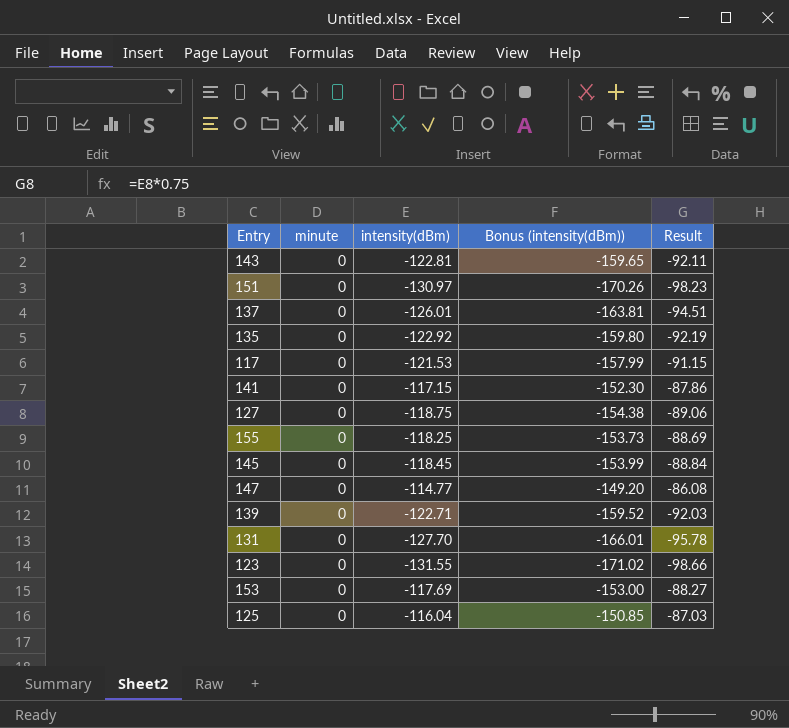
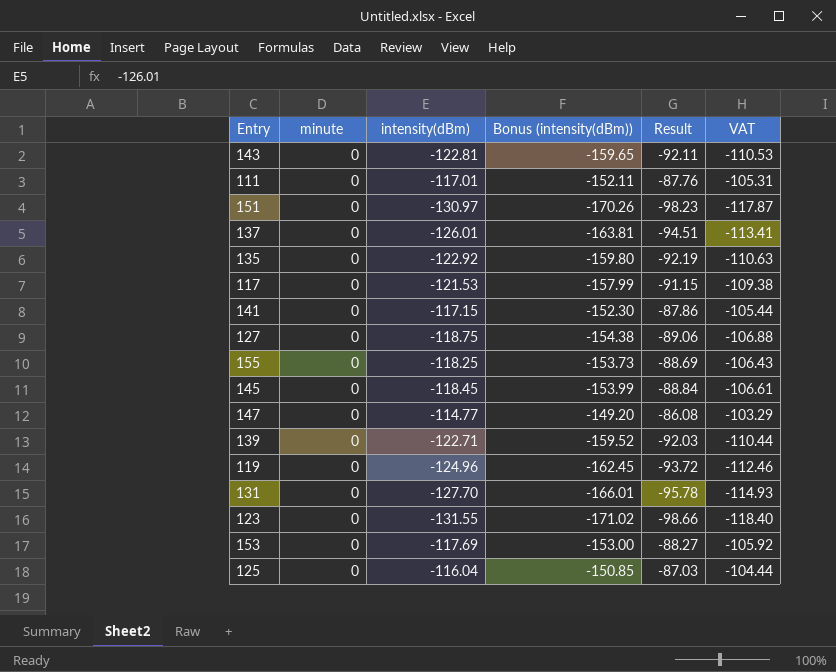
column VAT | formula: none -> [intensity(dBm)] * 0.9
row 111: none -> 0 | -117.01 | -152.11 | -87.76 | -105.31
row 119: none -> 0 | -124.96 | -162.45 | -93.72 | -112.46

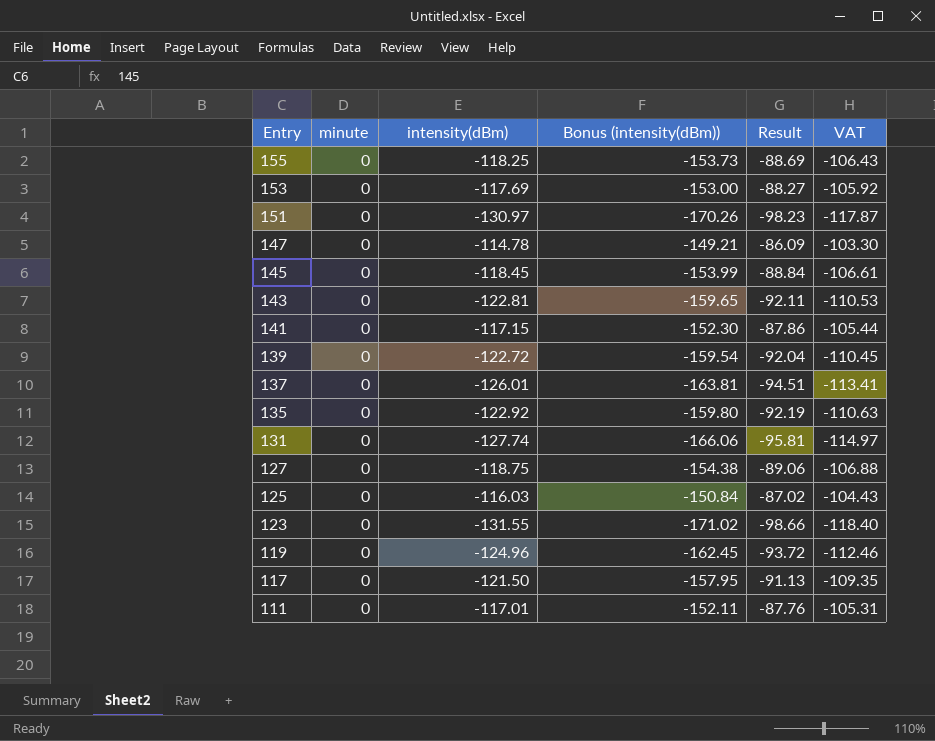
row order: none -> Entry descending
147 | intensity(dBm): -114.77 -> -114.78
147 | Bonus (intensity(dBm)): -149.20 -> -149.21
147 | Result: -86.08 -> -86.09
147 | VAT: -103.29 -> -103.30
139 | intensity(dBm): -122.71 -> -122.72
139 | Bonus (intensity(dBm)): -159.52 -> -159.54
139 | Result: -92.03 -> -92.04
139 | VAT: -110.44 -> -110.45
131 | intensity(dBm): -127.70 -> -127.74
131 | Bonus (intensity(dBm)): -166.01 -> -166.06
131 | Result: -95.78 -> -95.81
131 | VAT: -114.93 -> -114.97
125 | intensity(dBm): -116.04 -> -116.03
125 | Bonus (intensity(dBm)): -150.85 -> -150.84
125 | Result: -87.03 -> -87.02
125 | VAT: -104.44 -> -104.43
117 | intensity(dBm): -121.53 -> -121.50
117 | Bonus (intensity(dBm)): -157.99 -> -157.95
117 | Result: -91.15 -> -91.13
117 | VAT: -109.38 -> -109.35

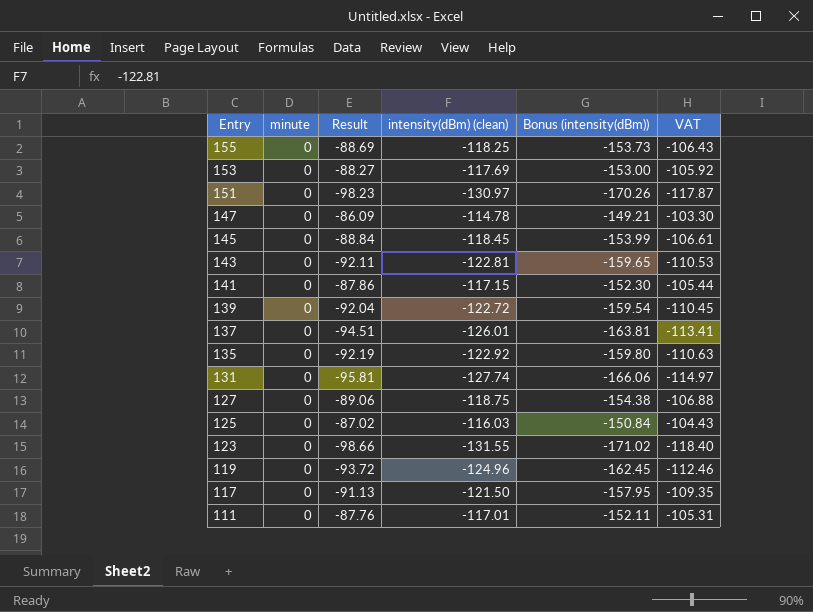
column Result | position: 5 -> 3
column name: intensity(dBm) -> intensity(dBm) (clean)

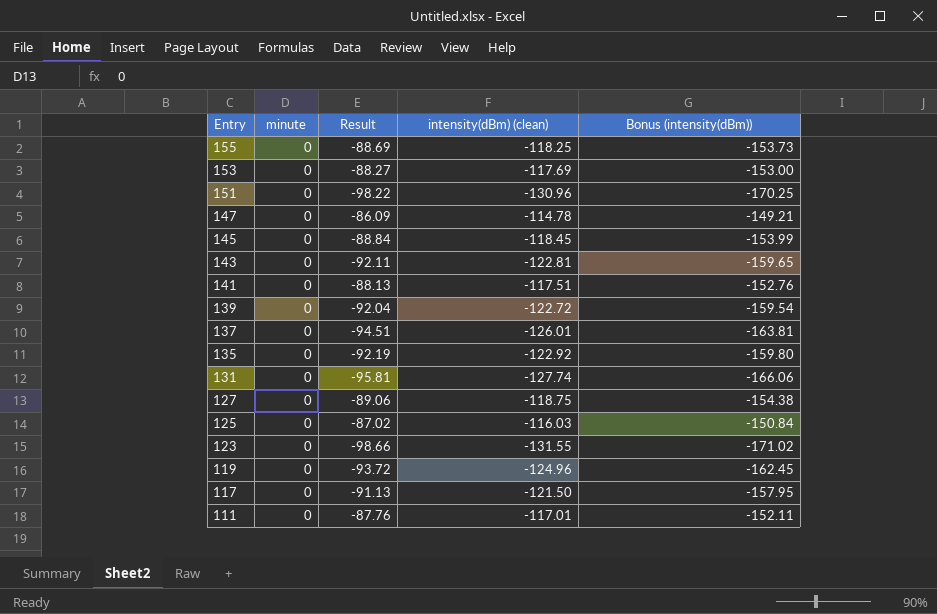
column VAT | formula: [intensity(dBm) (clean)] * 0.9 -> none
151 | Result: -98.23 -> -98.22
151 | intensity(dBm) (clean): -130.97 -> -130.96
151 | Bonus (intensity(dBm)): -170.26 -> -170.25
141 | Result: -87.86 -> -88.13
141 | intensity(dBm) (clean): -117.15 -> -117.51
141 | Bonus (intensity(dBm)): -152.30 -> -152.76

